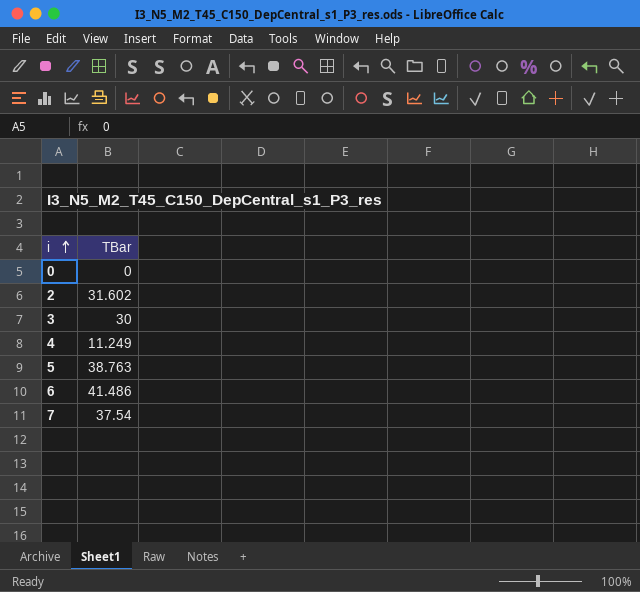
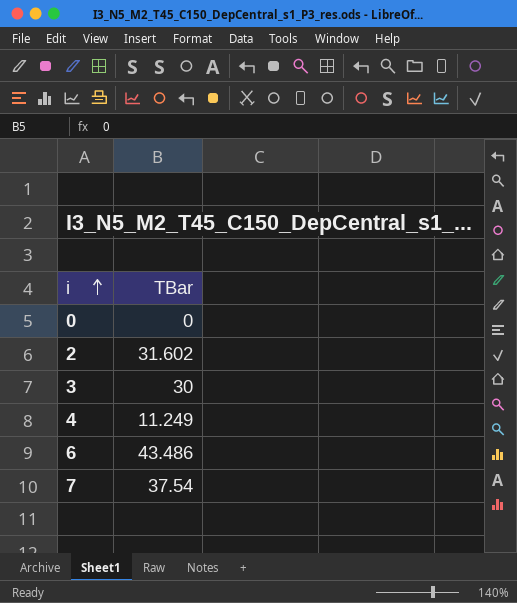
row 5: 38.763 -> none
6 | TBar: 41.486 -> 43.486

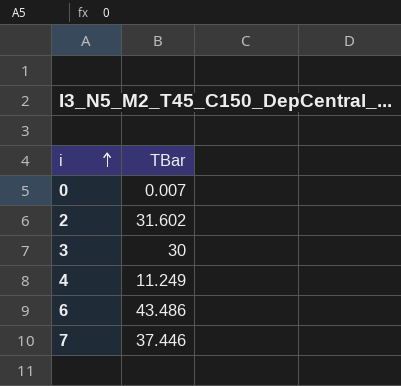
0 | TBar: 0 -> 0.007
7 | TBar: 37.54 -> 37.446

